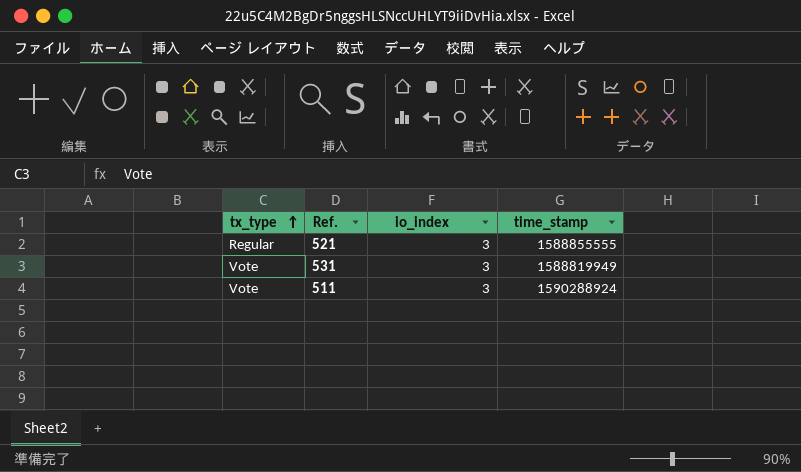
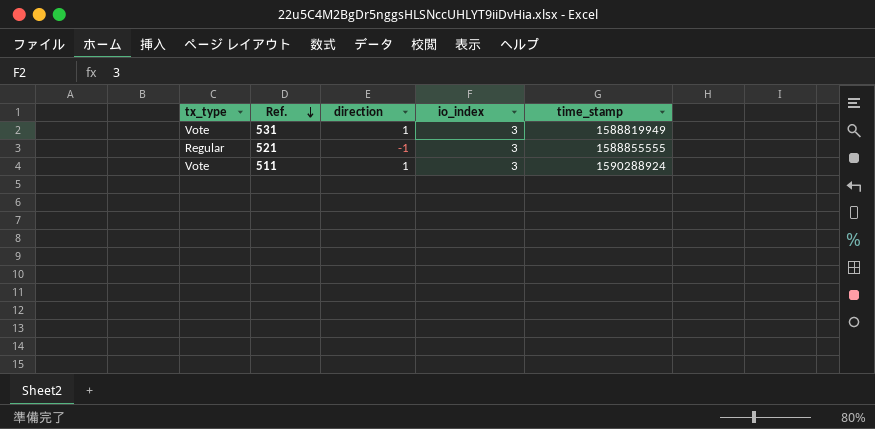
row order: tx_type ascending -> Ref. descending
column direction | position: none -> 3

